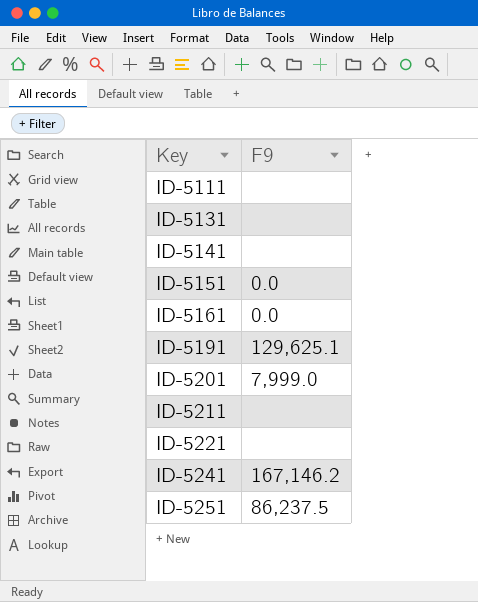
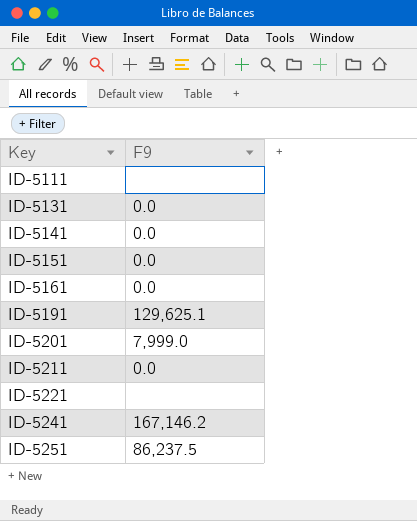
ID-5131 | F9: none -> 0.0
ID-5141 | F9: none -> 0.0
ID-5211 | F9: none -> 0.0

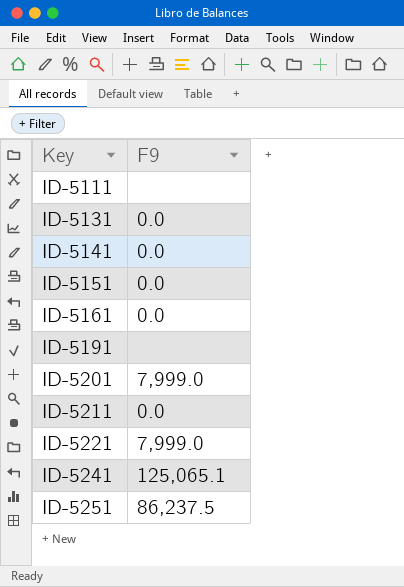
ID-5191 | F9: 129,625.1 -> none
ID-5221 | F9: none -> 7,999.0
ID-5241 | F9: 167,146.2 -> 125,065.1

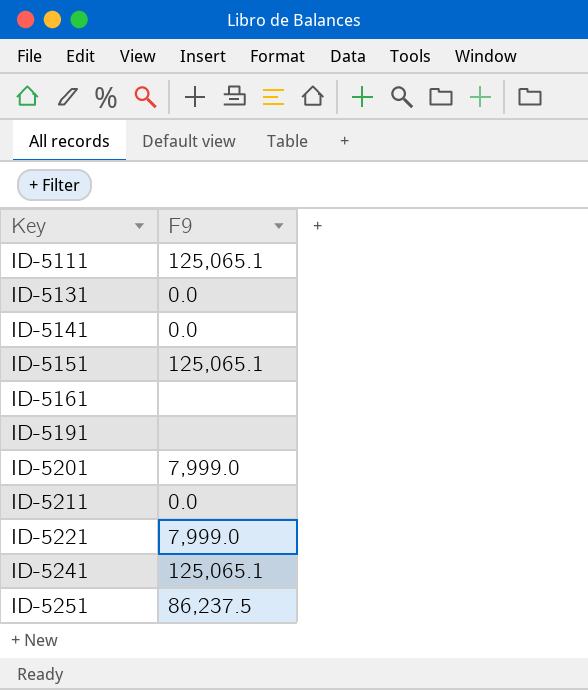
ID-5111 | F9: none -> 125,065.1
ID-5151 | F9: 0.0 -> 125,065.1
ID-5161 | F9: 0.0 -> none

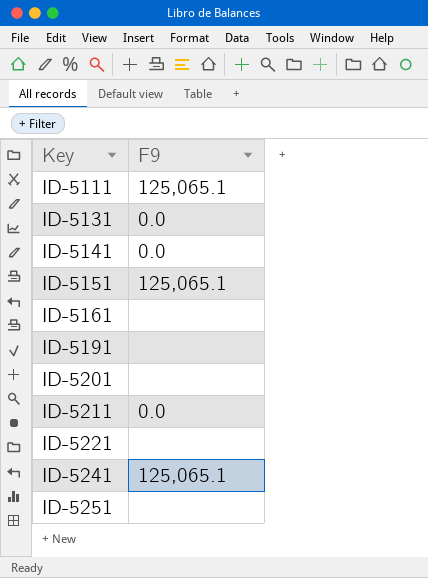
ID-5201 | F9: 7,999.0 -> none
ID-5221 | F9: 7,999.0 -> none
ID-5251 | F9: 86,237.5 -> none

